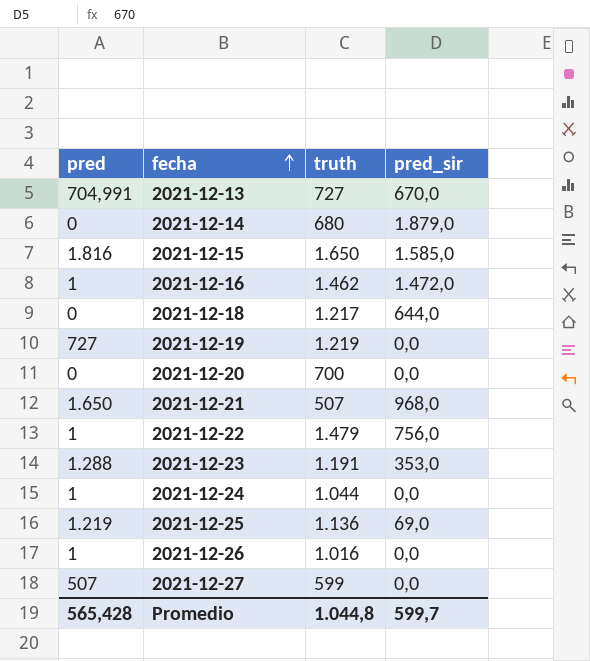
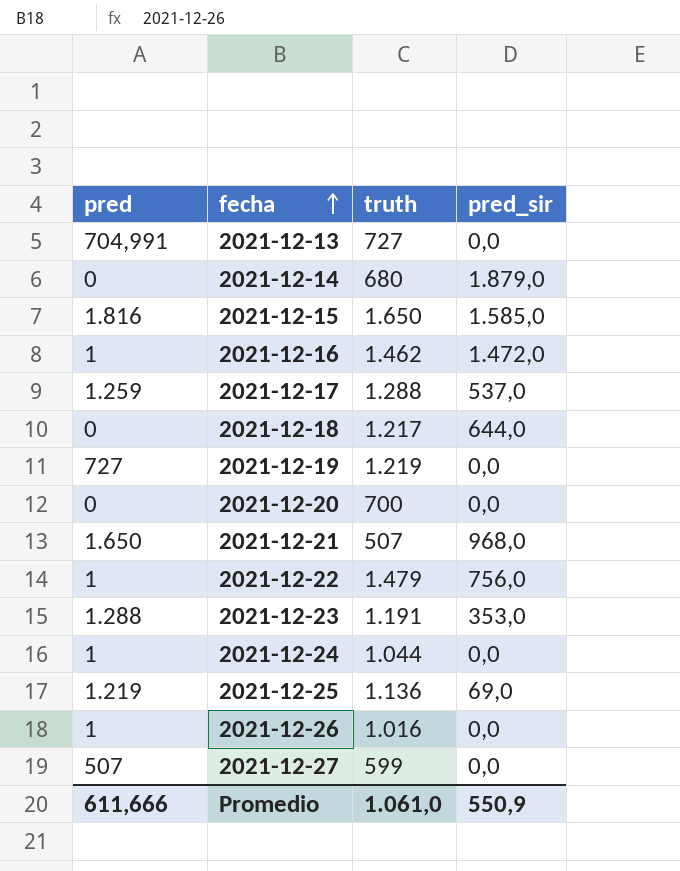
2021-12-13 | pred_sir: 670,0 -> 0,0
row 2021-12-17: none -> 1.259 | 1.288 | 537,0
Promedio | pred: 565,428 -> 611,666
Promedio | truth: 1.044,8 -> 1.061,0
Promedio | pred_sir: 599,7 -> 550,9

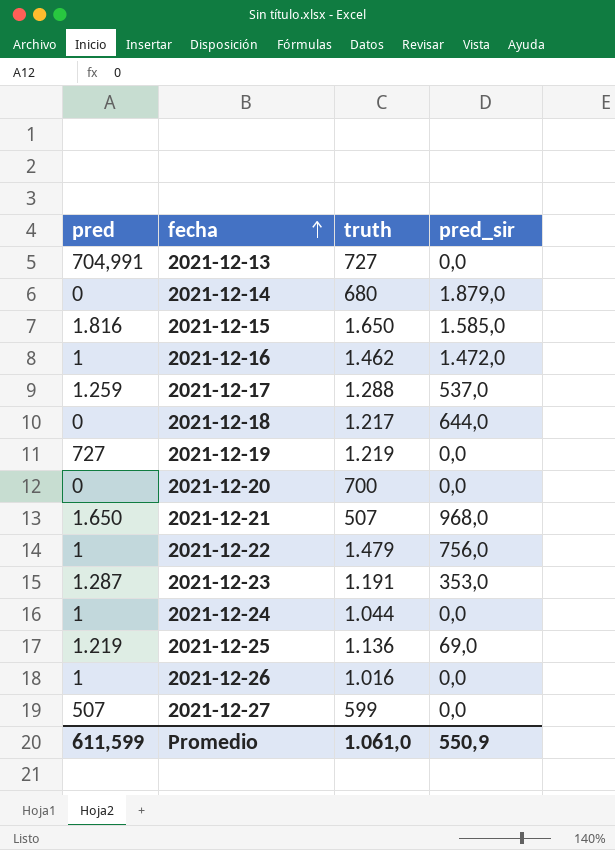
2021-12-23 | pred: 1.288 -> 1.287
Promedio | pred: 611,666 -> 611,599

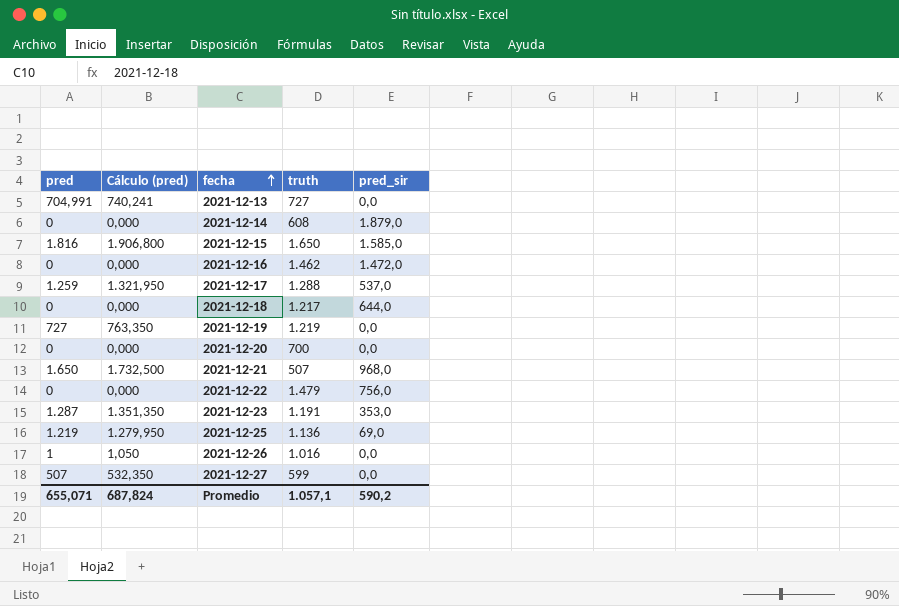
column Cálculo (pred) | formula: none -> [pred] * 1,05
row 2021-12-24: 1 | 1.044 | 0,0 -> none
2021-12-14 | truth: 680 -> 608
2021-12-16 | pred: 1 -> 0
2021-12-22 | pred: 1 -> 0
Promedio | pred: 611,599 -> 655,071
Promedio | truth: 1.061,0 -> 1.057,1
Promedio | pred_sir: 550,9 -> 590,2

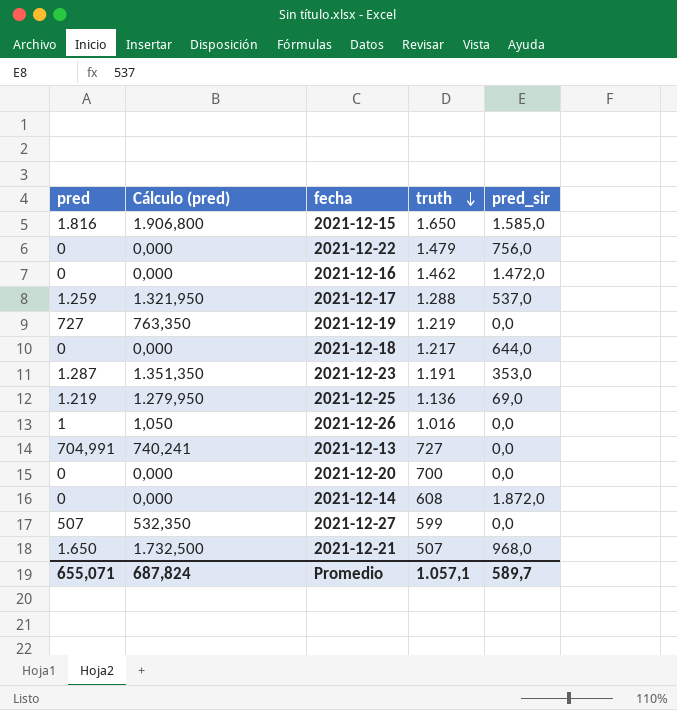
row order: fecha ascending -> truth descending
2021-12-14 | pred_sir: 1.879,0 -> 1.872,0
Promedio | pred_sir: 590,2 -> 589,7

